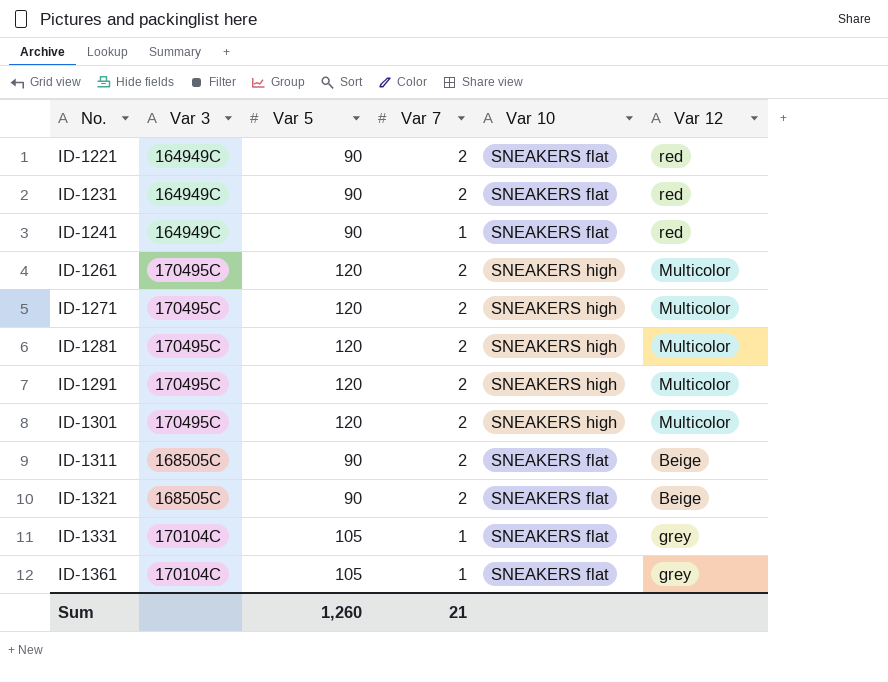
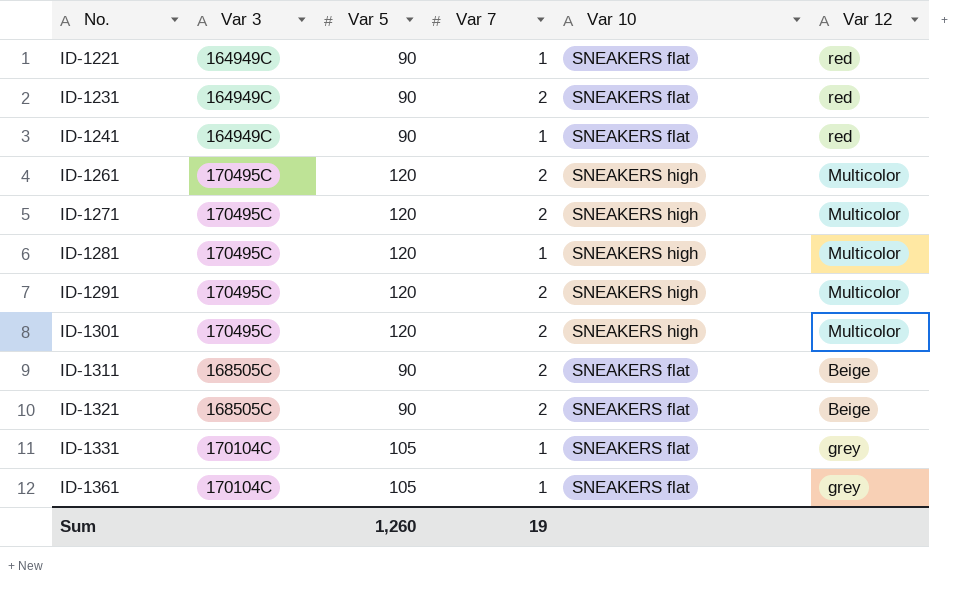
ID-1221 | Var 7: 2 -> 1
ID-1281 | Var 7: 2 -> 1
Sum | Var 7: 21 -> 19

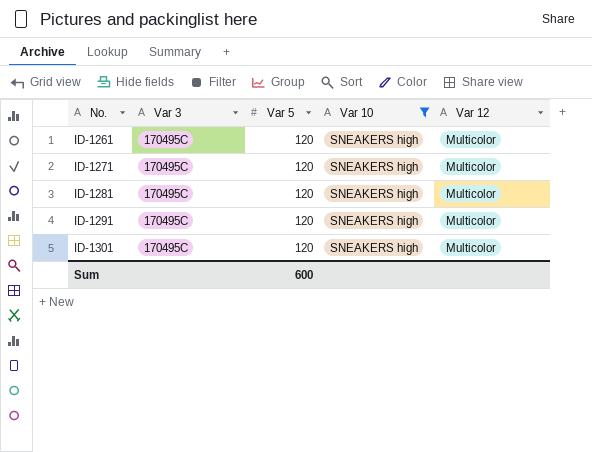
filter: none -> Var 10 = SNEAKERS high
column Var 7 | position: 4 -> none
Sum | Var 5: 1,260 -> 600

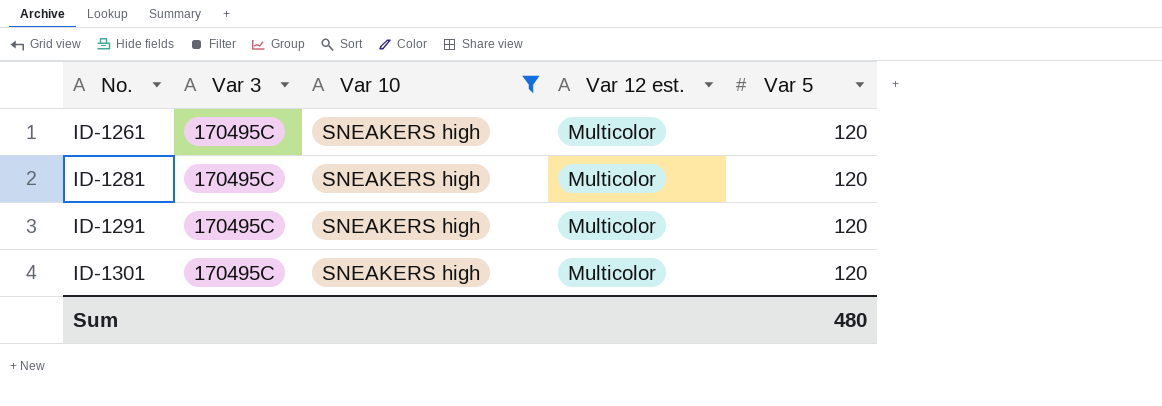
column name: Var 12 -> Var 12 est.
column Var 5 | position: 3 -> 5
row ID-1271: 170495C | 120 | SNEAKERS high | Multicolor -> none
Sum | Var 5: 600 -> 480

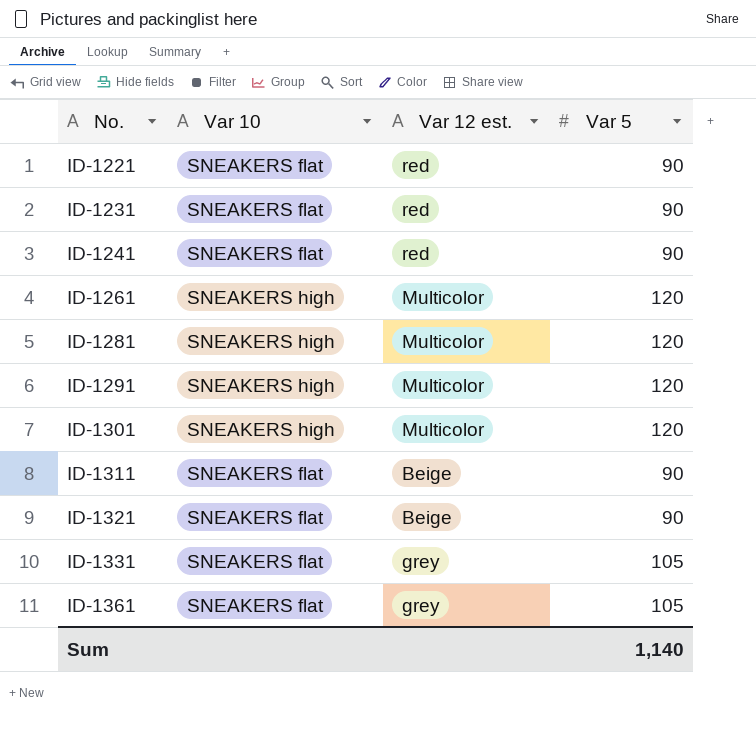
filter: Var 10 = SNEAKERS high -> none
column Var 3 | position: 2 -> none
Sum | Var 5: 480 -> 1,140

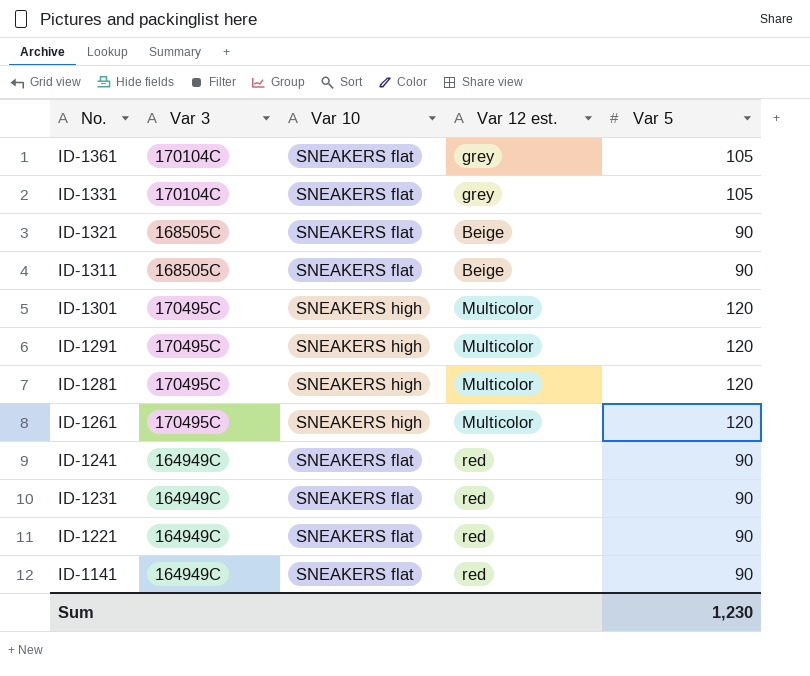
row order: No. ascending -> No. descending
column Var 3 | position: none -> 2
row ID-1141: none -> 164949C | SNEAKERS flat | red | 90
Sum | Var 5: 1,140 -> 1,230

